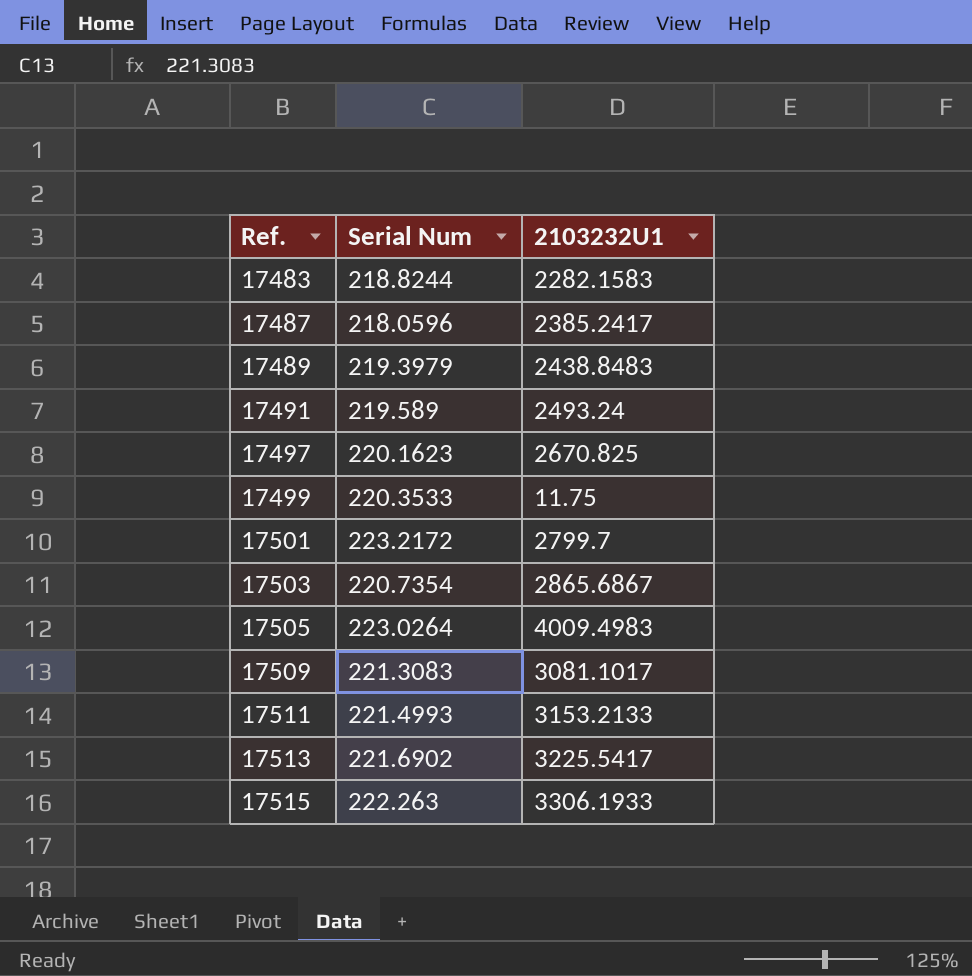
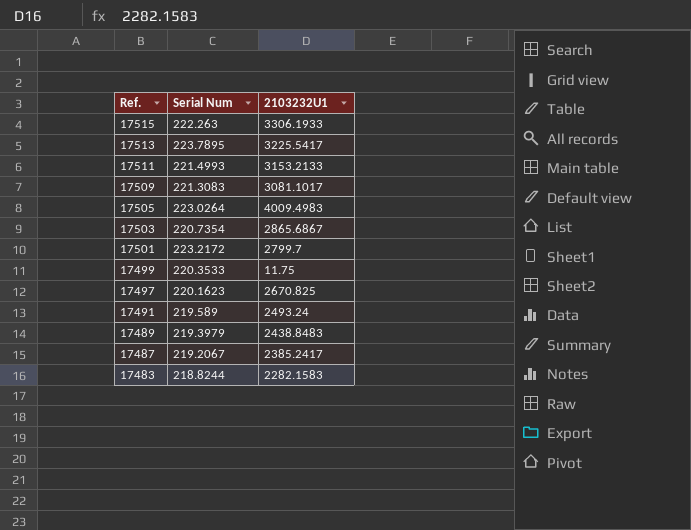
row order: Ref. ascending -> Ref. descending
17513 | Serial Num: 221.6902 -> 223.7895
17487 | Serial Num: 218.0596 -> 219.2067

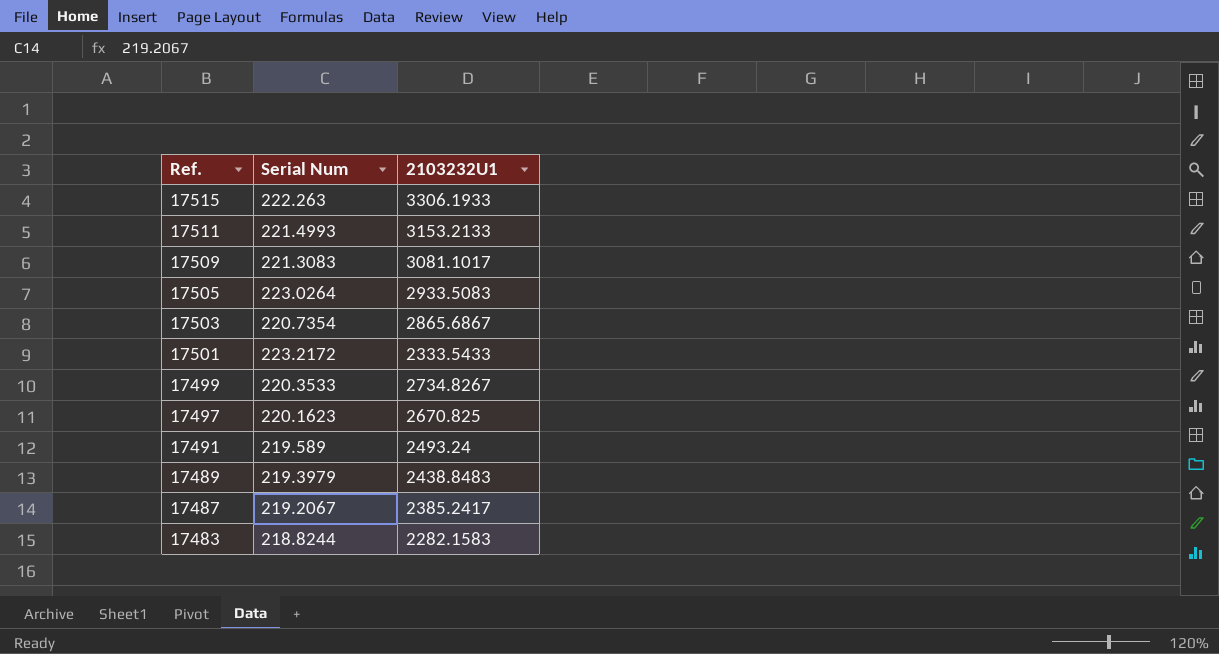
row 17513: 223.7895 | 3225.5417 -> none
17505 | 2103232U1: 4009.4983 -> 2933.5083
17501 | 2103232U1: 2799.7 -> 2333.5433
17499 | 2103232U1: 11.75 -> 2734.8267

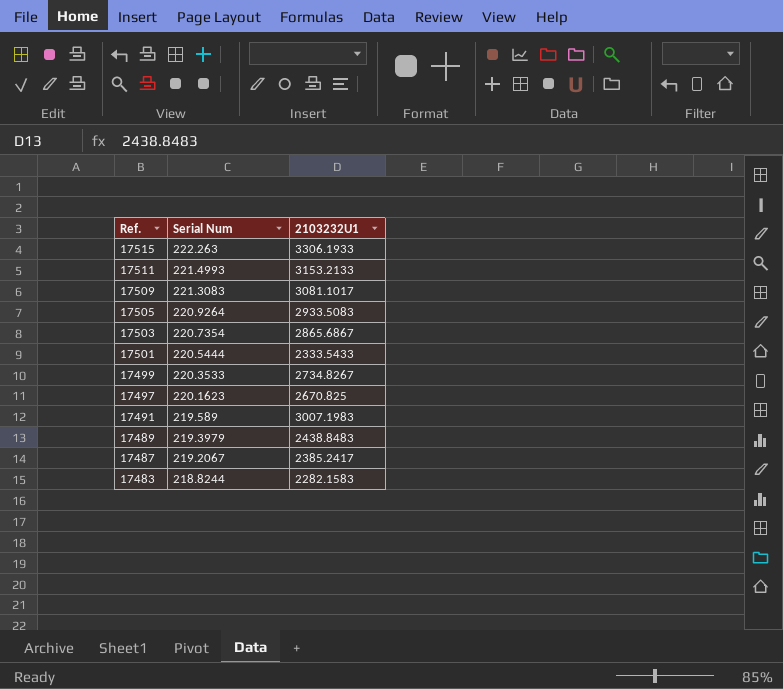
17505 | Serial Num: 223.0264 -> 220.9264
17501 | Serial Num: 223.2172 -> 220.5444
17491 | 2103232U1: 2493.24 -> 3007.1983

